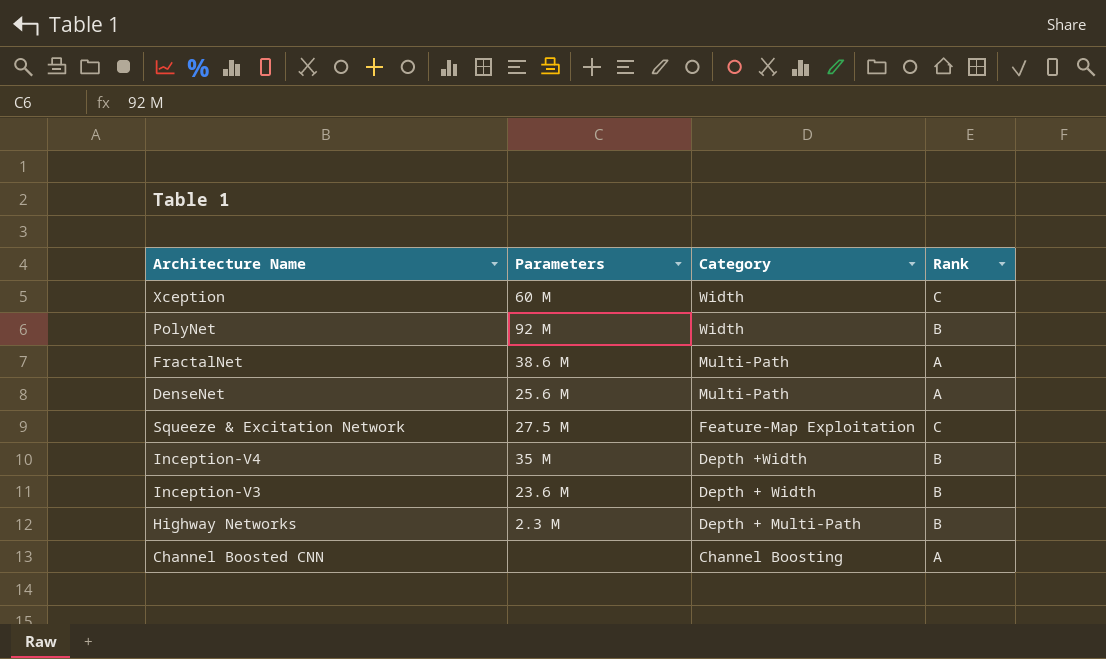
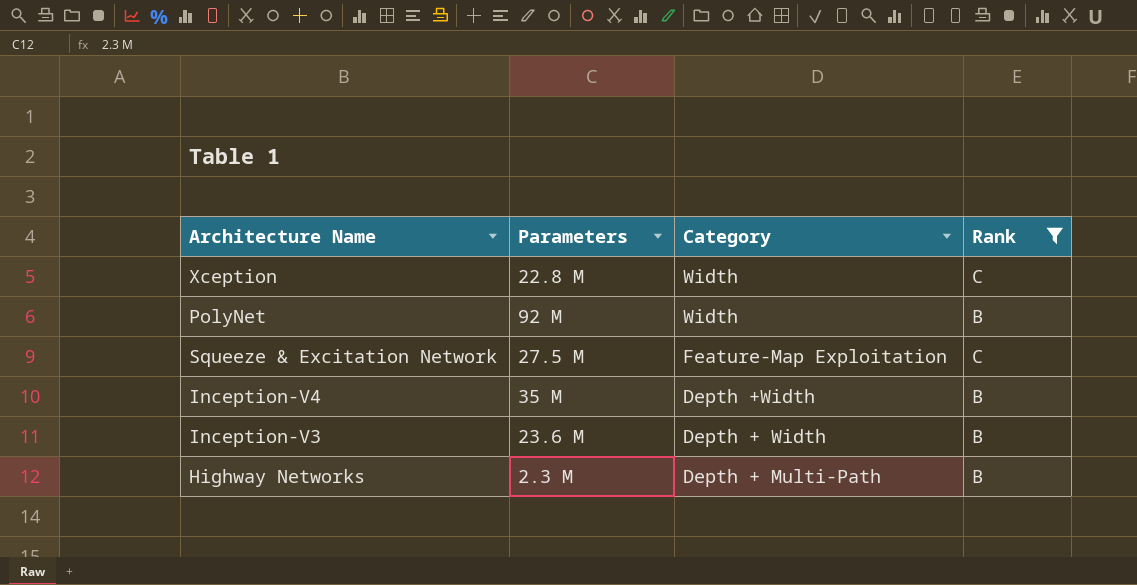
filter: none -> Rank != A
Xception | Parameters: 60 M -> 22.8 M

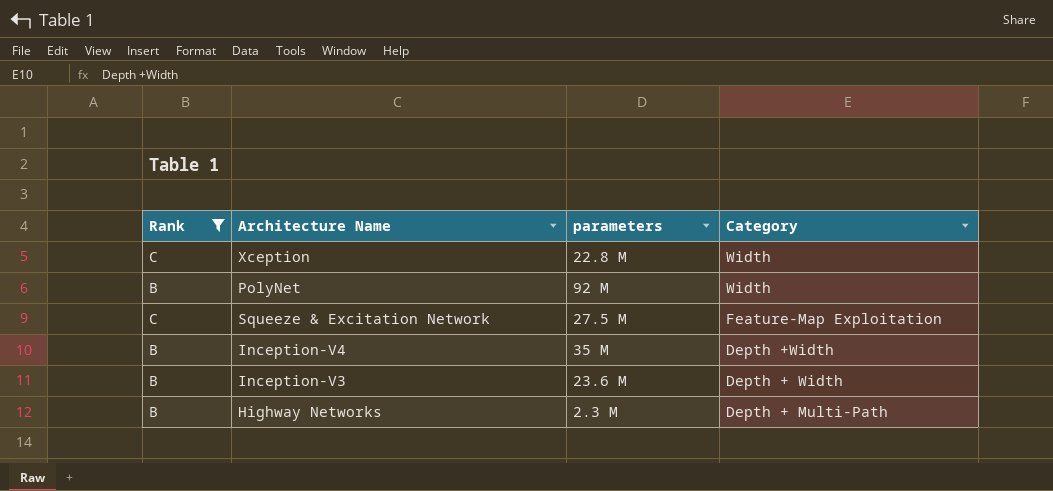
column Rank | position: 4 -> 1
column name: Parameters -> parameters

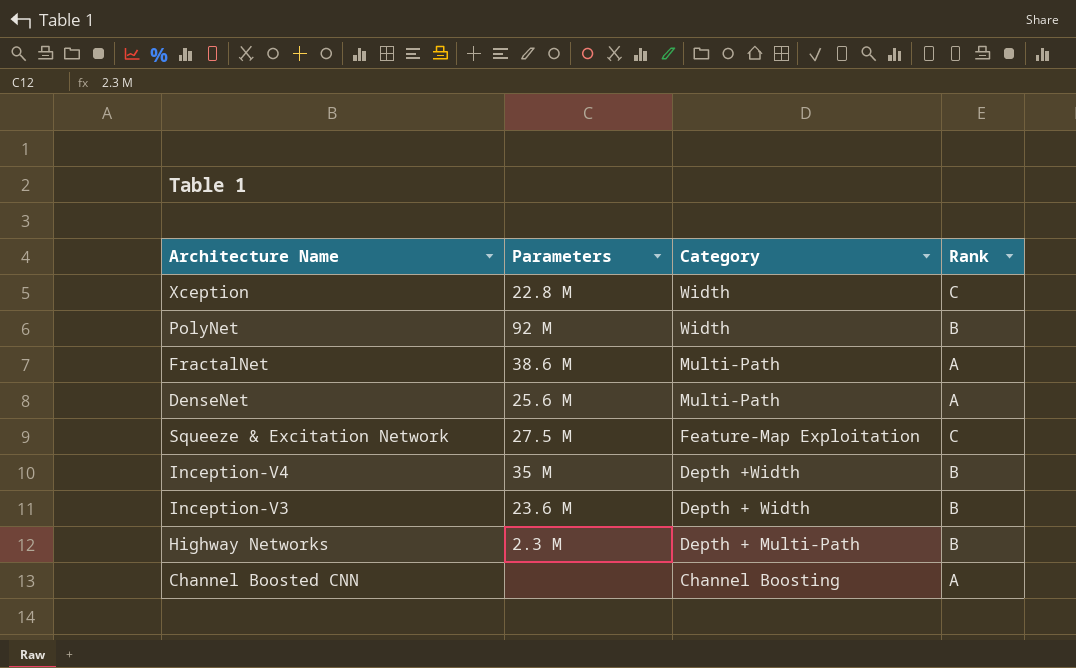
filter: Rank != A -> none
column name: parameters -> Parameters
column Rank | position: 1 -> 4

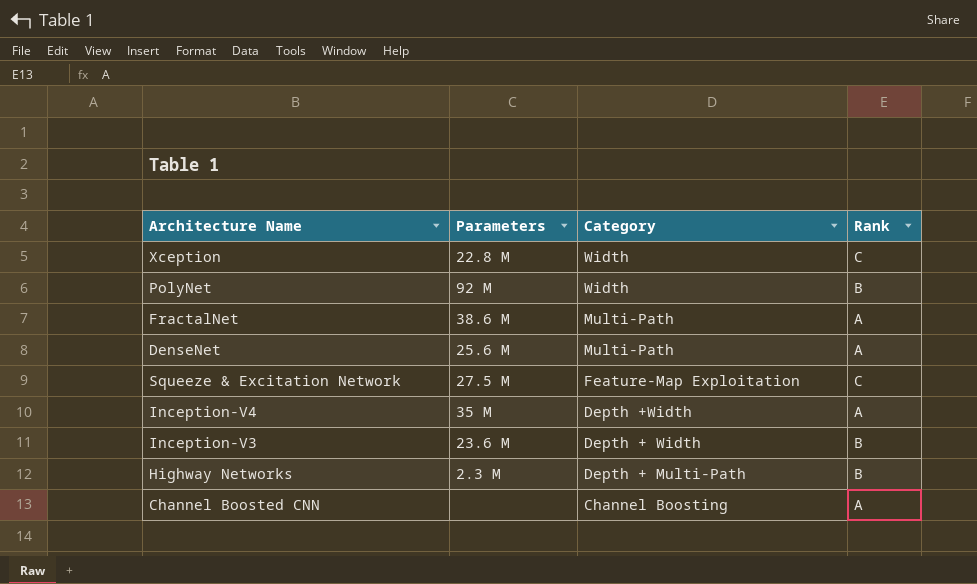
Inception-V4 | Rank: B -> A

